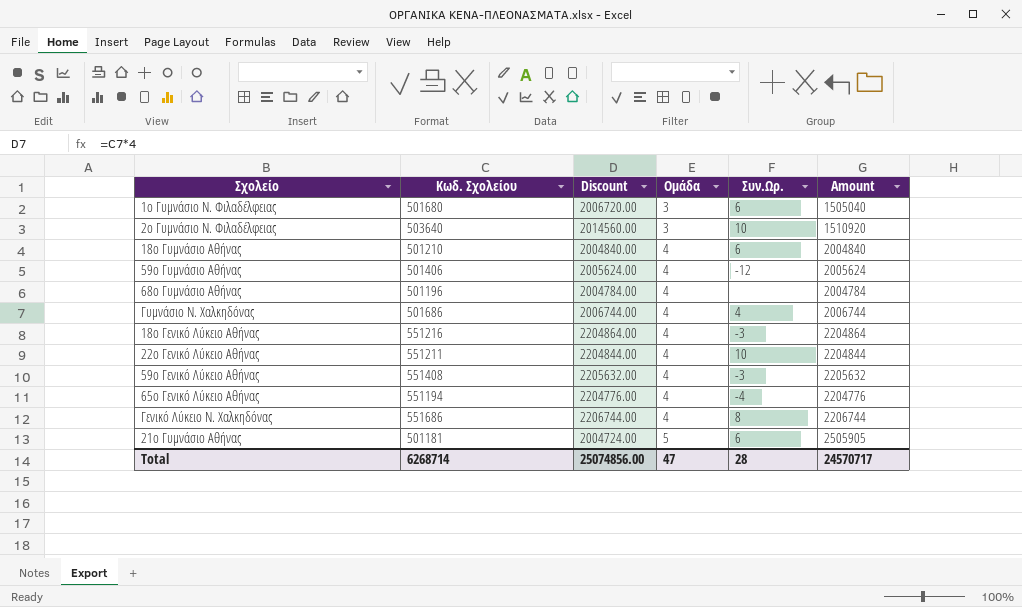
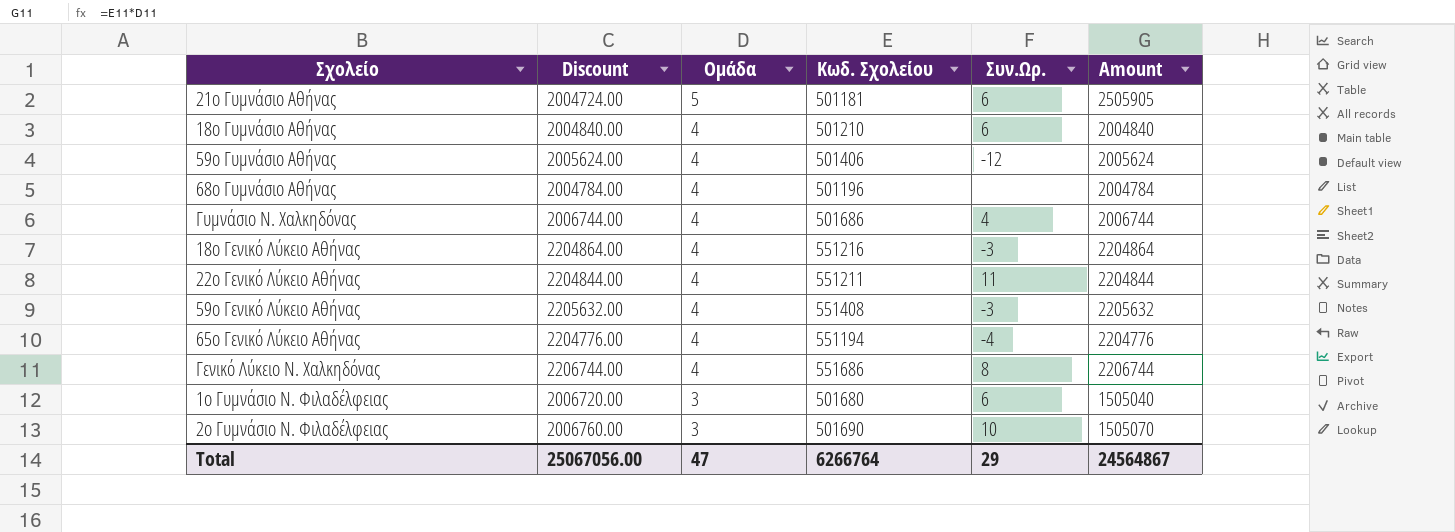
row order: Ομάδα ascending -> Ομάδα descending
column Κωδ. Σχολείου | position: 2 -> 4
22ο Γενικό Λύκειο Αθήνας | Συν.Ωρ.: 10 -> 11
2ο Γυμνάσιο Ν. Φιλαδέλφειας | Discount: 2014560.00 -> 2006760.00
2ο Γυμνάσιο Ν. Φιλαδέλφειας | Κωδ. Σχολείου: 503640 -> 501690
2ο Γυμνάσιο Ν. Φιλαδέλφειας | Amount: 1510920 -> 1505070
Total | Discount: 25074856.00 -> 25067056.00
Total | Κωδ. Σχολείου: 6268714 -> 6266764
Total | Συν.Ωρ.: 28 -> 29
Total | Amount: 24570717 -> 24564867

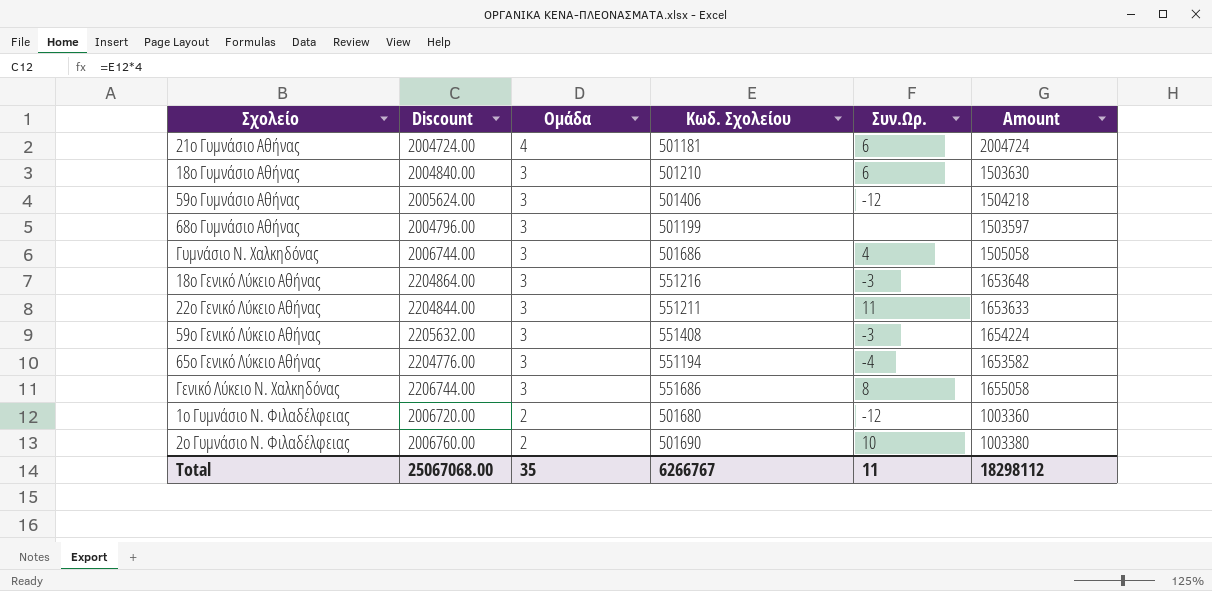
21ο Γυμνάσιο Αθήνας | Ομάδα: 5 -> 4
21ο Γυμνάσιο Αθήνας | Amount: 2505905 -> 2004724
18ο Γυμνάσιο Αθήνας | Ομάδα: 4 -> 3
18ο Γυμνάσιο Αθήνας | Amount: 2004840 -> 1503630
59ο Γυμνάσιο Αθήνας | Ομάδα: 4 -> 3
59ο Γυμνάσιο Αθήνας | Amount: 2005624 -> 1504218
68ο Γυμνάσιο Αθήνας | Discount: 2004784.00 -> 2004796.00
68ο Γυμνάσιο Αθήνας | Ομάδα: 4 -> 3
68ο Γυμνάσιο Αθήνας | Κωδ. Σχολείου: 501196 -> 501199
68ο Γυμνάσιο Αθήνας | Amount: 2004784 -> 1503597
Γυμνάσιο Ν. Χαλκηδόνας | Ομάδα: 4 -> 3
Γυμνάσιο Ν. Χαλκηδόνας | Amount: 2006744 -> 1505058
18ο Γενικό Λύκειο Αθήνας | Ομάδα: 4 -> 3
18ο Γενικό Λύκειο Αθήνας | Amount: 2204864 -> 1653648
22ο Γενικό Λύκειο Αθήνας | Ομάδα: 4 -> 3
22ο Γενικό Λύκειο Αθήνας | Amount: 2204844 -> 1653633
59ο Γενικό Λύκειο Αθήνας | Ομάδα: 4 -> 3
59ο Γενικό Λύκειο Αθήνας | Amount: 2205632 -> 1654224
65ο Γενικό Λύκειο Αθήνας | Ομάδα: 4 -> 3
65ο Γενικό Λύκειο Αθήνας | Amount: 2204776 -> 1653582
Γενικό Λύκειο Ν. Χαλκηδόνας | Ομάδα: 4 -> 3
Γενικό Λύκειο Ν. Χαλκηδόνας | Amount: 2206744 -> 1655058
1ο Γυμνάσιο Ν. Φιλαδέλφειας | Ομάδα: 3 -> 2
1ο Γυμνάσιο Ν. Φιλαδέλφειας | Συν.Ωρ.: 6 -> -12
1ο Γυμνάσιο Ν. Φιλαδέλφειας | Amount: 1505040 -> 1003360
2ο Γυμνάσιο Ν. Φιλαδέλφειας | Ομάδα: 3 -> 2
2ο Γυμνάσιο Ν. Φιλαδέλφειας | Amount: 1505070 -> 1003380
Total | Discount: 25067056.00 -> 25067068.00
Total | Ομάδα: 47 -> 35
Total | Κωδ. Σχολείου: 6266764 -> 6266767
Total | Συν.Ωρ.: 29 -> 11
Total | Amount: 24564867 -> 18298112

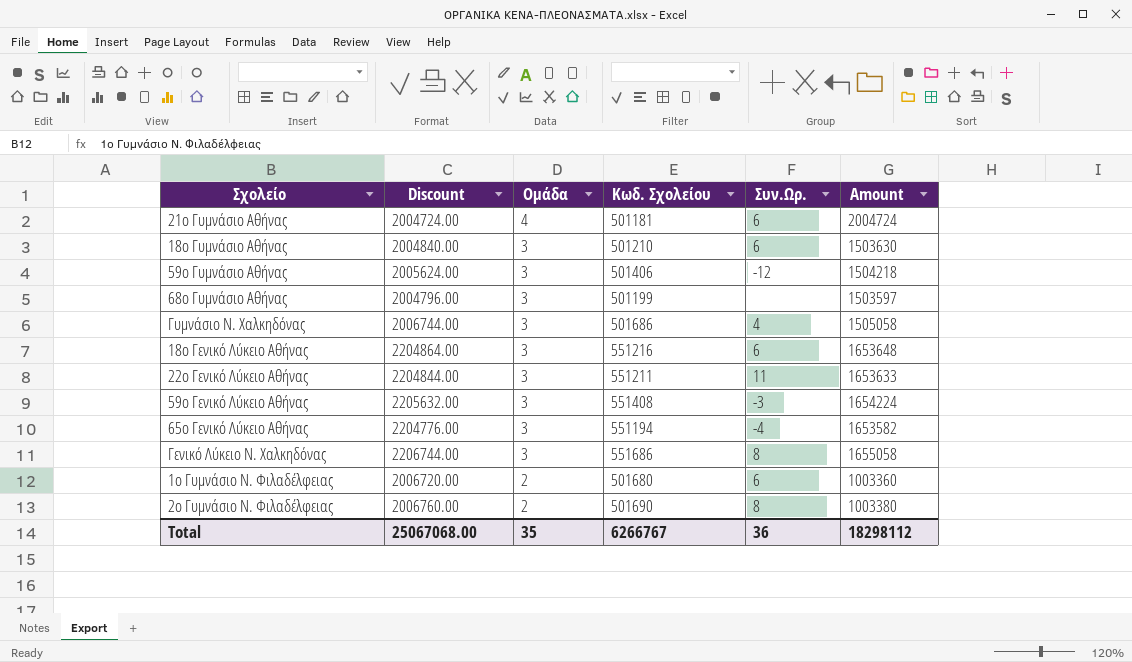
18ο Γενικό Λύκειο Αθήνας | Συν.Ωρ.: -3 -> 6
1ο Γυμνάσιο Ν. Φιλαδέλφειας | Συν.Ωρ.: -12 -> 6
2ο Γυμνάσιο Ν. Φιλαδέλφειας | Συν.Ωρ.: 10 -> 8
Total | Συν.Ωρ.: 11 -> 36

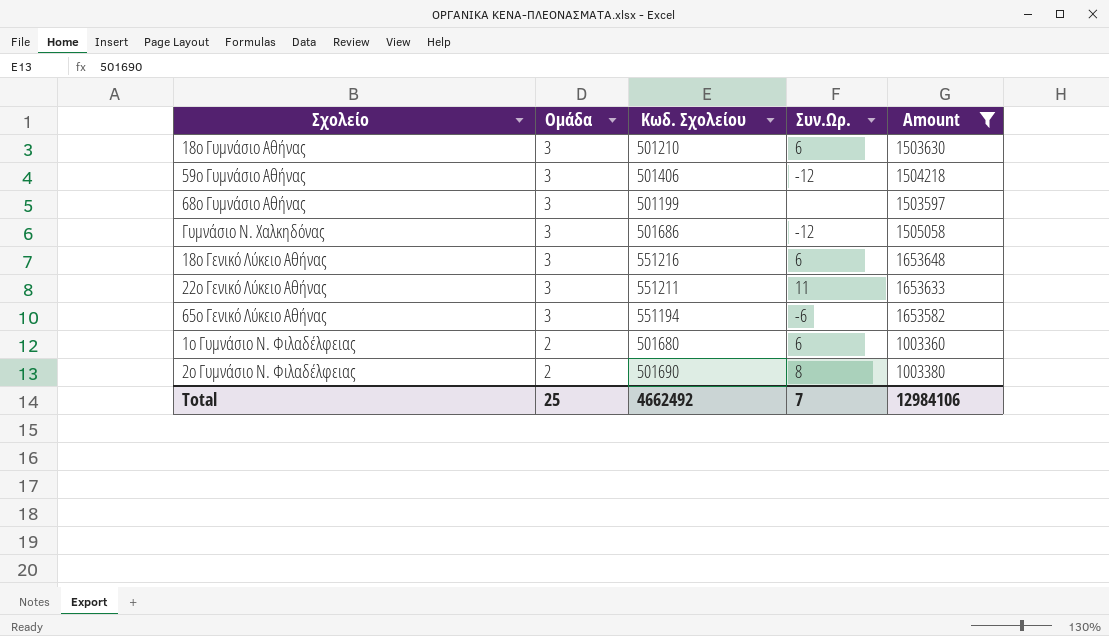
filter: none -> Amount <= 1653648
column Discount | formula: [Κωδ. Σχολείου] * 4 -> none
Γυμνάσιο Ν. Χαλκηδόνας | Συν.Ωρ.: 4 -> -12
65ο Γενικό Λύκειο Αθήνας | Συν.Ωρ.: -4 -> -6
Total | Ομάδα: 35 -> 25
Total | Κωδ. Σχολείου: 6266767 -> 4662492
Total | Συν.Ωρ.: 36 -> 7
Total | Amount: 18298112 -> 12984106

